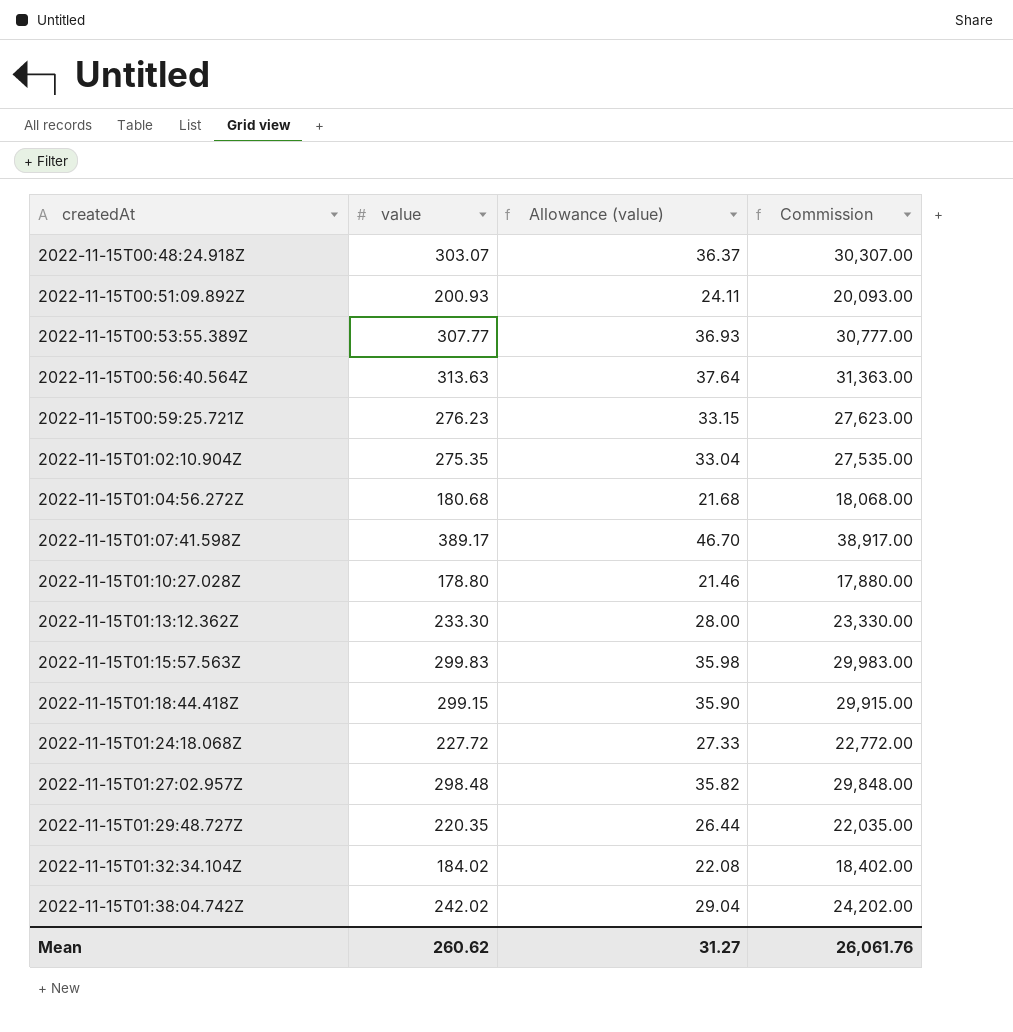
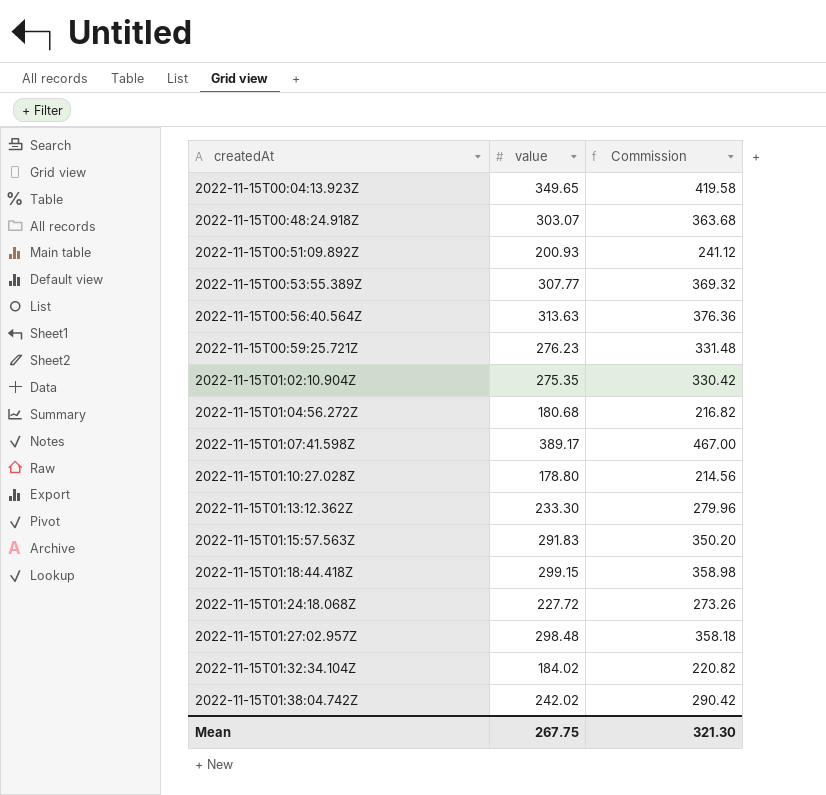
column Allowance (value) | formula: [value] * 0.12 -> none
column Commission | formula: [value] * 100 -> [value] * 1.2
row 2022-11-15T01:29:48.727Z: 220.35 | 26.44 | 22,035.00 -> none
row 2022-11-15T00:04:13.923Z: none -> 349.65 | 419.58
2022-11-15T01:15:57.563Z | value: 299.83 -> 291.83
Mean | value: 260.62 -> 267.75
Mean | Commission: 26,061.76 -> 321.30

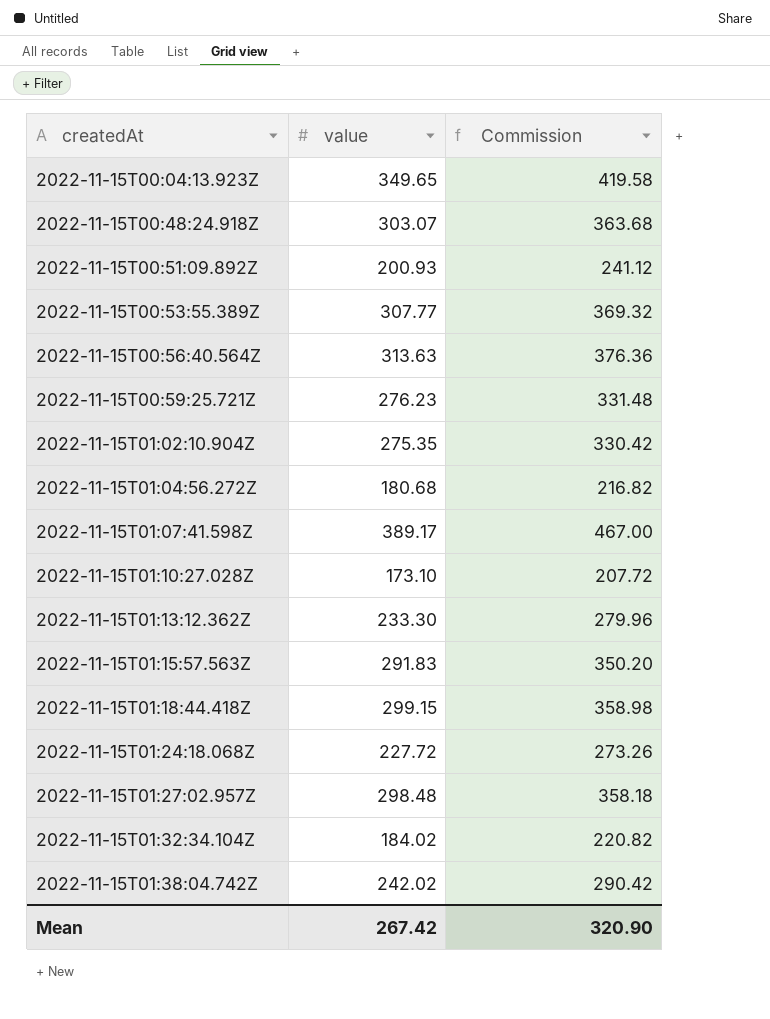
2022-11-15T01:10:27.028Z | value: 178.80 -> 173.10
2022-11-15T01:10:27.028Z | Commission: 214.56 -> 207.72
Mean | value: 267.75 -> 267.42
Mean | Commission: 321.30 -> 320.90

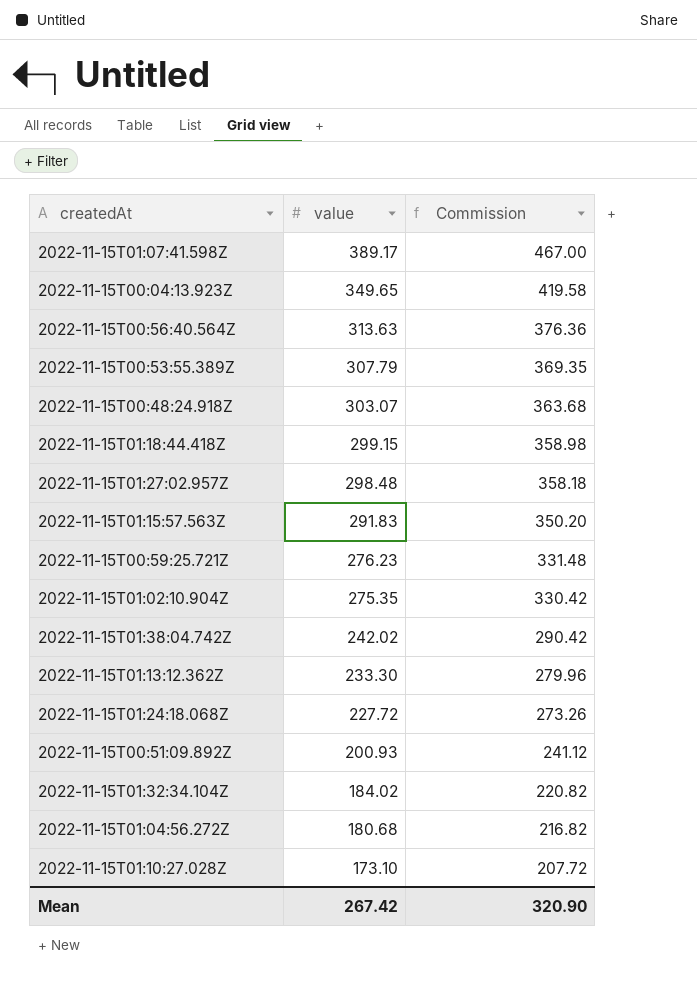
row order: createdAt ascending -> value descending
2022-11-15T00:53:55.389Z | value: 307.77 -> 307.79
2022-11-15T00:53:55.389Z | Commission: 369.32 -> 369.35

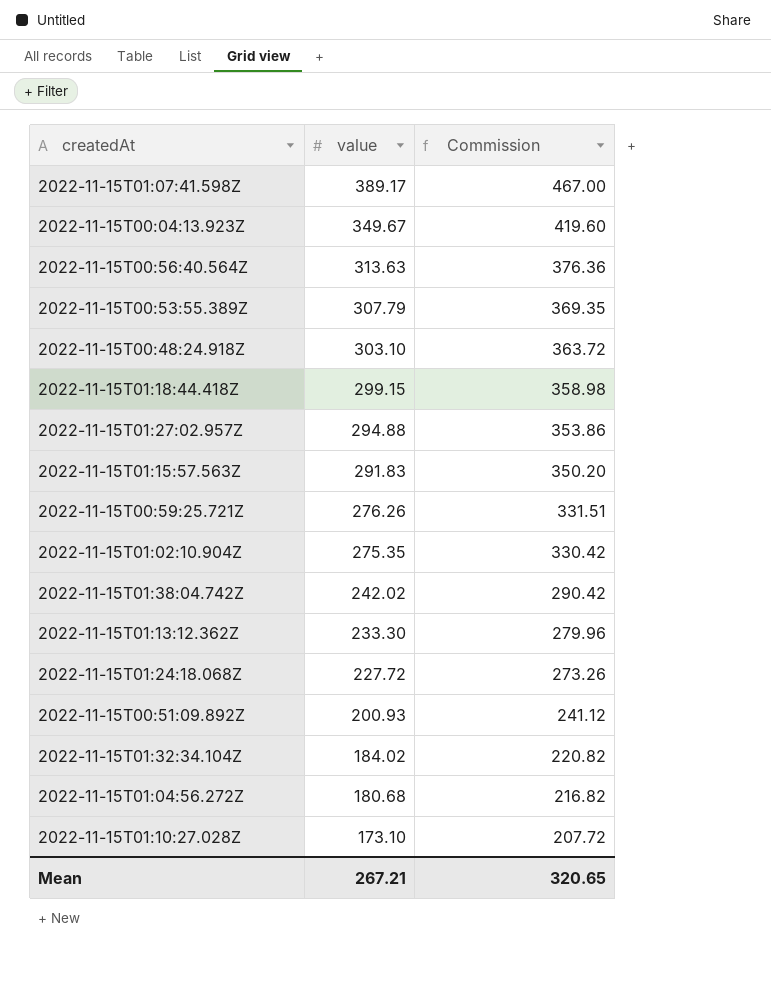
2022-11-15T00:04:13.923Z | value: 349.65 -> 349.67
2022-11-15T00:04:13.923Z | Commission: 419.58 -> 419.60
2022-11-15T00:48:24.918Z | value: 303.07 -> 303.10
2022-11-15T00:48:24.918Z | Commission: 363.68 -> 363.72
2022-11-15T01:27:02.957Z | value: 298.48 -> 294.88
2022-11-15T01:27:02.957Z | Commission: 358.18 -> 353.86
2022-11-15T00:59:25.721Z | value: 276.23 -> 276.26
2022-11-15T00:59:25.721Z | Commission: 331.48 -> 331.51
Mean | value: 267.42 -> 267.21
Mean | Commission: 320.90 -> 320.65

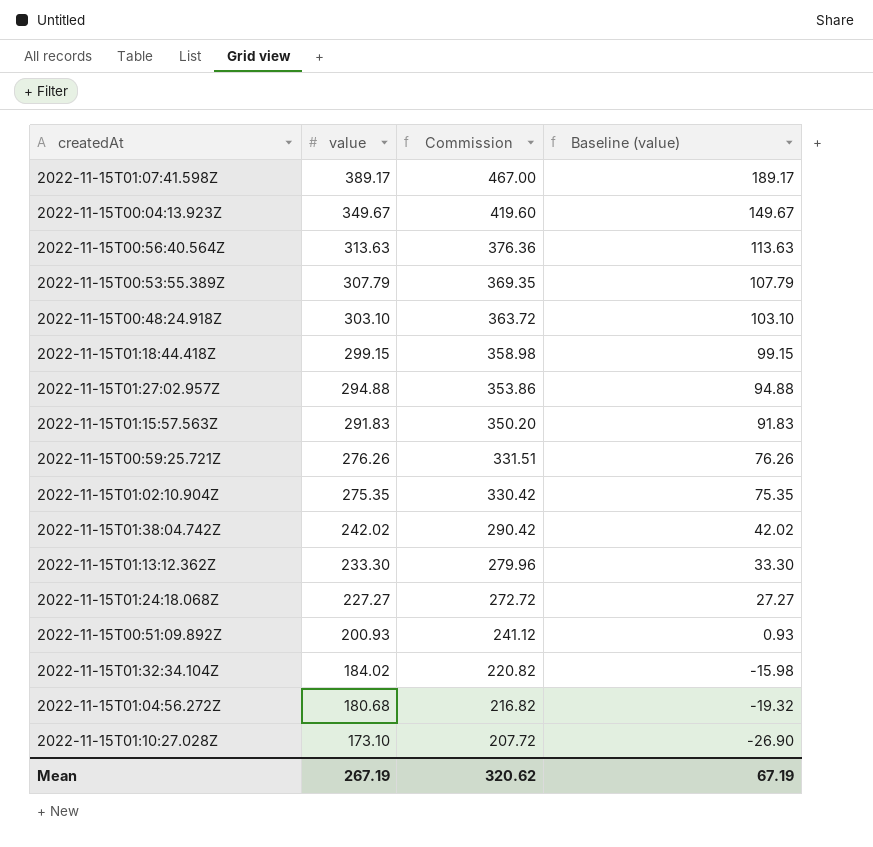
column Baseline (value) | formula: none -> [value] - 200
2022-11-15T01:24:18.068Z | value: 227.72 -> 227.27
2022-11-15T01:24:18.068Z | Commission: 273.26 -> 272.72
Mean | value: 267.21 -> 267.19
Mean | Commission: 320.65 -> 320.62

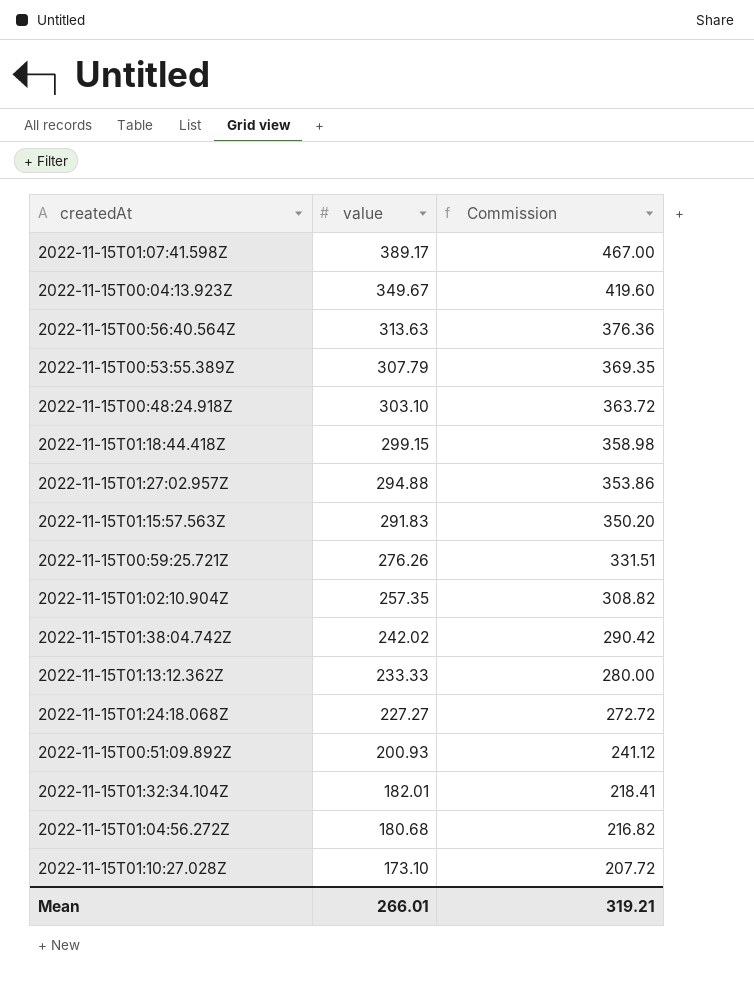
column Baseline (value) | formula: [value] - 200 -> none
2022-11-15T01:02:10.904Z | value: 275.35 -> 257.35
2022-11-15T01:02:10.904Z | Commission: 330.42 -> 308.82
2022-11-15T01:13:12.362Z | value: 233.30 -> 233.33
2022-11-15T01:13:12.362Z | Commission: 279.96 -> 280.00
2022-11-15T01:32:34.104Z | value: 184.02 -> 182.01
2022-11-15T01:32:34.104Z | Commission: 220.82 -> 218.41
Mean | value: 267.19 -> 266.01
Mean | Commission: 320.62 -> 319.21

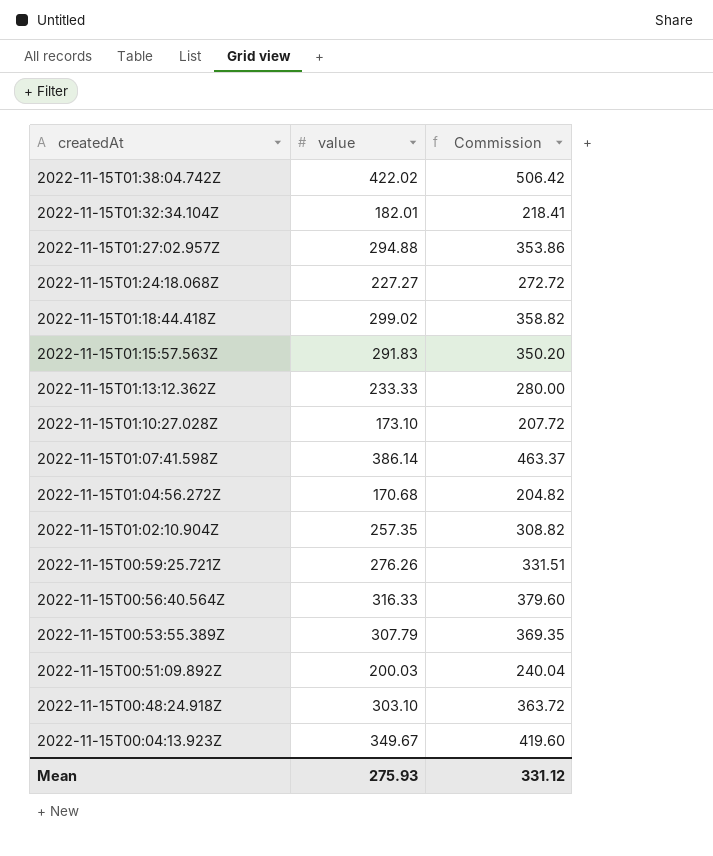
row order: value descending -> createdAt descending
2022-11-15T01:38:04.742Z | value: 242.02 -> 422.02
2022-11-15T01:38:04.742Z | Commission: 290.42 -> 506.42
2022-11-15T01:18:44.418Z | value: 299.15 -> 299.02
2022-11-15T01:18:44.418Z | Commission: 358.98 -> 358.82
2022-11-15T01:07:41.598Z | value: 389.17 -> 386.14
2022-11-15T01:07:41.598Z | Commission: 467.00 -> 463.37
2022-11-15T01:04:56.272Z | value: 180.68 -> 170.68
2022-11-15T01:04:56.272Z | Commission: 216.82 -> 204.82
2022-11-15T00:56:40.564Z | value: 313.63 -> 316.33
2022-11-15T00:56:40.564Z | Commission: 376.36 -> 379.60
2022-11-15T00:51:09.892Z | value: 200.93 -> 200.03
2022-11-15T00:51:09.892Z | Commission: 241.12 -> 240.04
Mean | value: 266.01 -> 275.93
Mean | Commission: 319.21 -> 331.12

